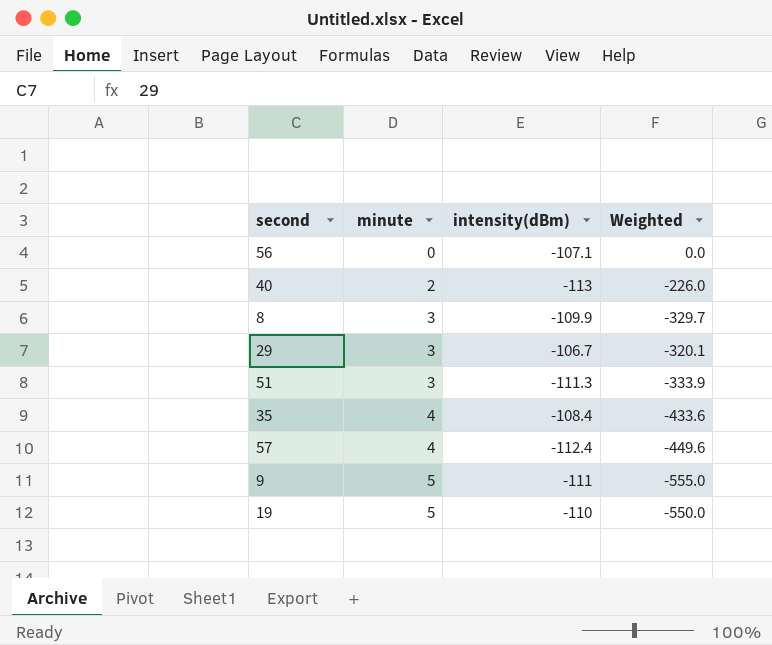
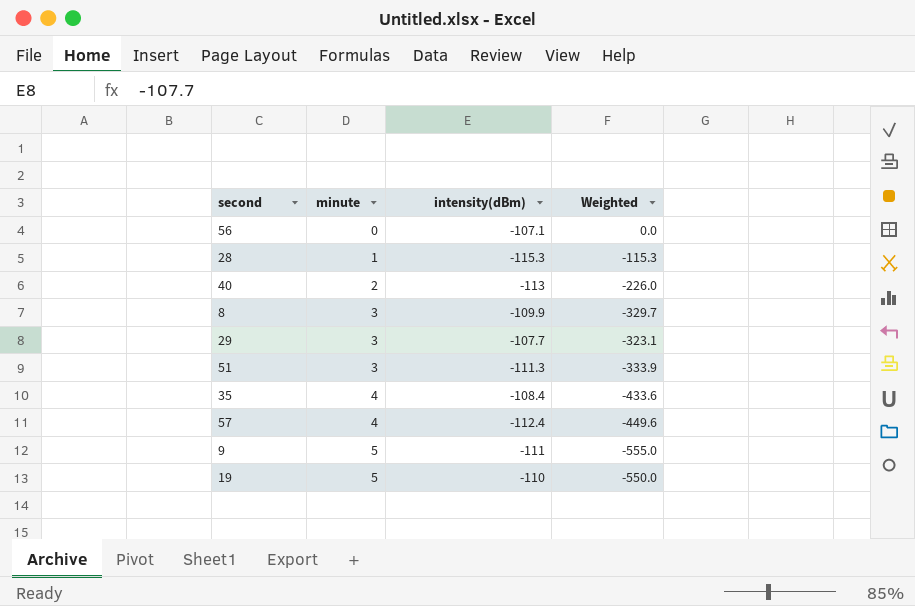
row 28: none -> 1 | -115.3 | -115.3
29 | intensity(dBm): -106.7 -> -107.7
29 | Weighted: -320.1 -> -323.1

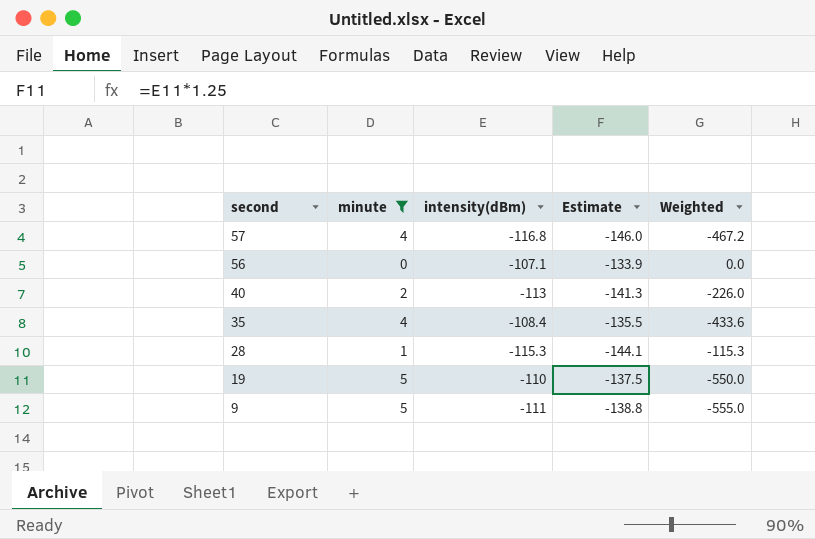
filter: none -> minute != 3
row order: minute ascending -> second descending
column Estimate | formula: none -> [intensity(dBm)] * 1.25
57 | intensity(dBm): -112.4 -> -116.8
57 | Weighted: -449.6 -> -467.2

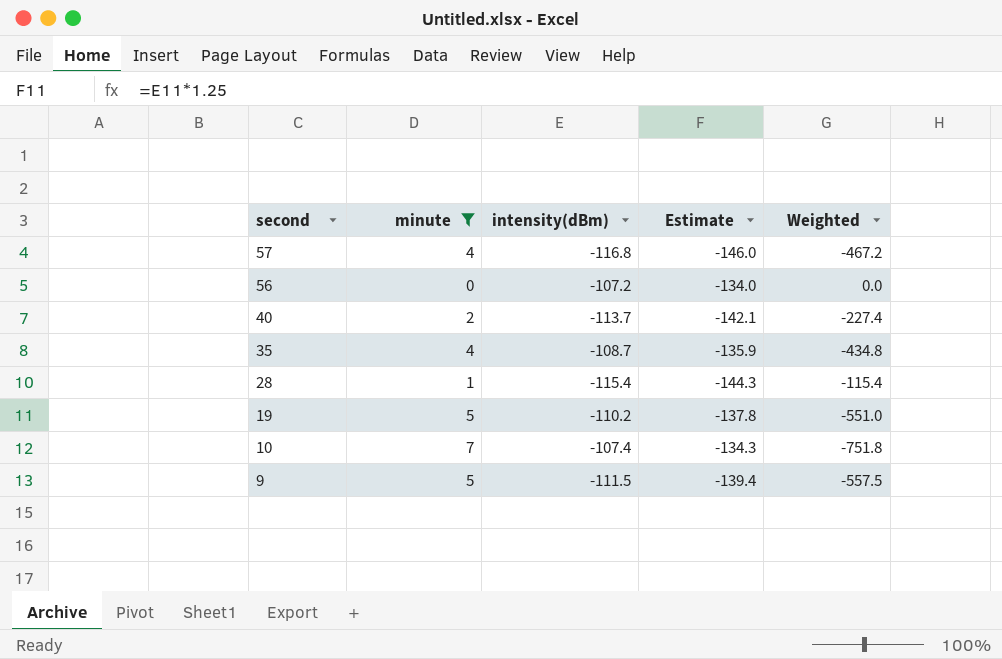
56 | intensity(dBm): -107.1 -> -107.2
56 | Estimate: -133.9 -> -134.0
40 | intensity(dBm): -113 -> -113.7
40 | Estimate: -141.3 -> -142.1
40 | Weighted: -226.0 -> -227.4
35 | intensity(dBm): -108.4 -> -108.7
35 | Estimate: -135.5 -> -135.9
35 | Weighted: -433.6 -> -434.8
28 | intensity(dBm): -115.3 -> -115.4
28 | Estimate: -144.1 -> -144.3
28 | Weighted: -115.3 -> -115.4
19 | intensity(dBm): -110 -> -110.2
19 | Estimate: -137.5 -> -137.8
19 | Weighted: -550.0 -> -551.0
row 10: none -> 7 | -107.4 | -134.3 | -751.8
9 | intensity(dBm): -111 -> -111.5
9 | Estimate: -138.8 -> -139.4
9 | Weighted: -555.0 -> -557.5

